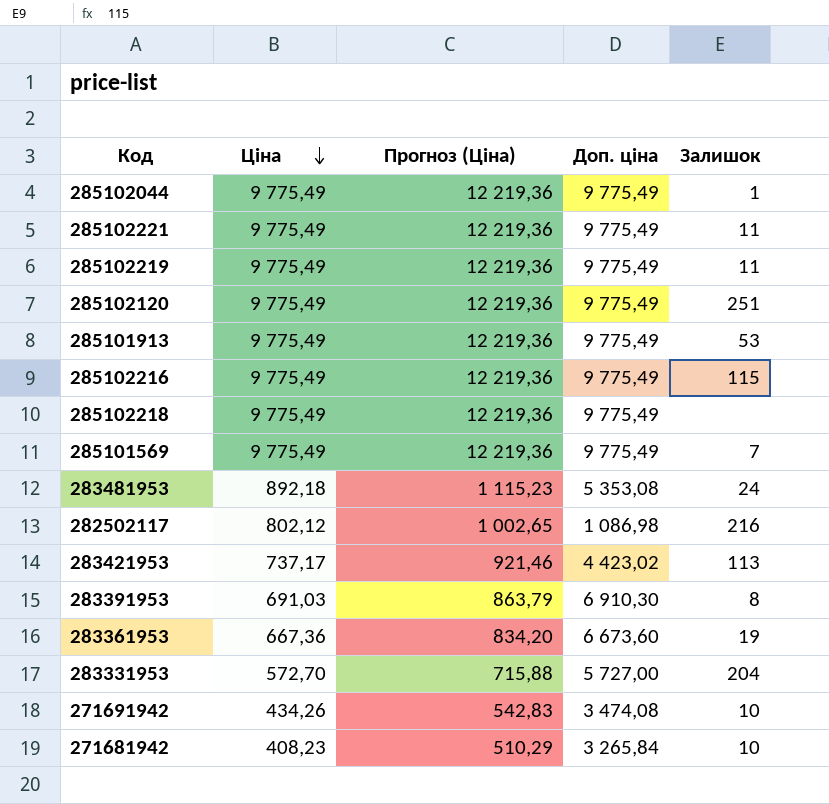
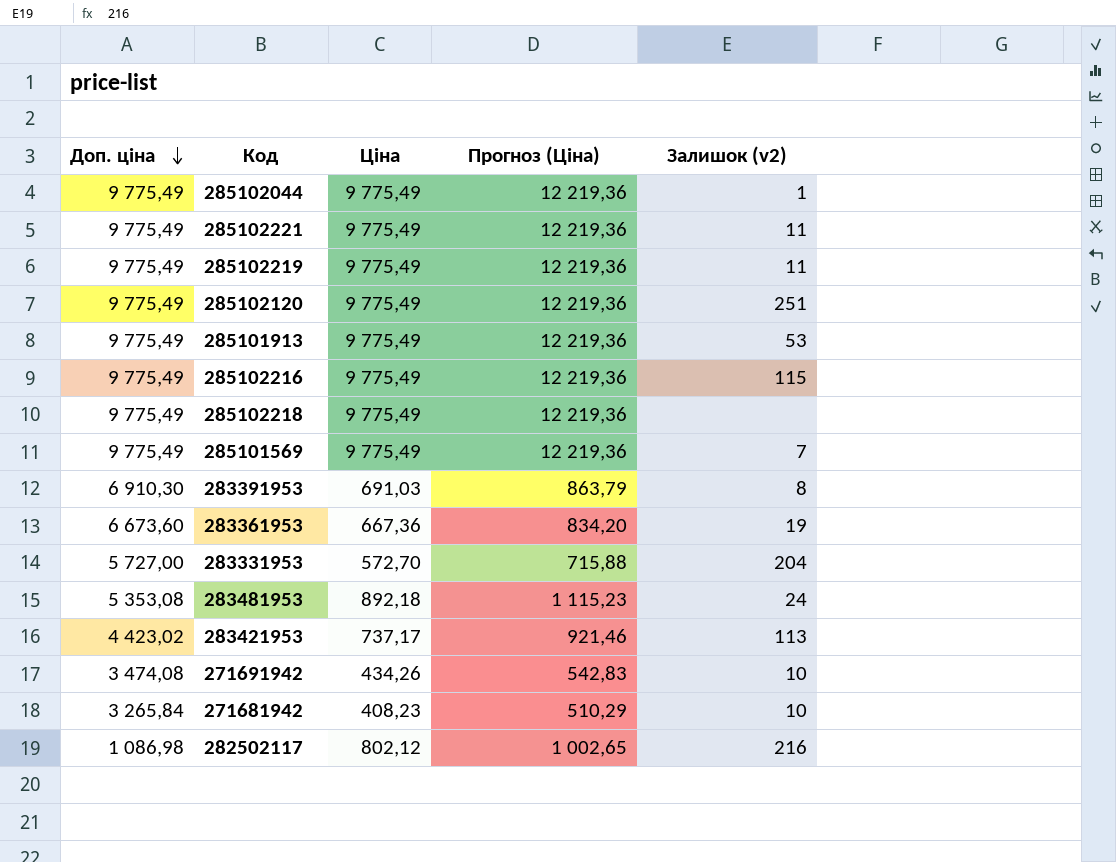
row order: Ціна descending -> Доп. ціна descending
column Доп. ціна | position: 4 -> 1
column name: Залишок -> Залишок (v2)

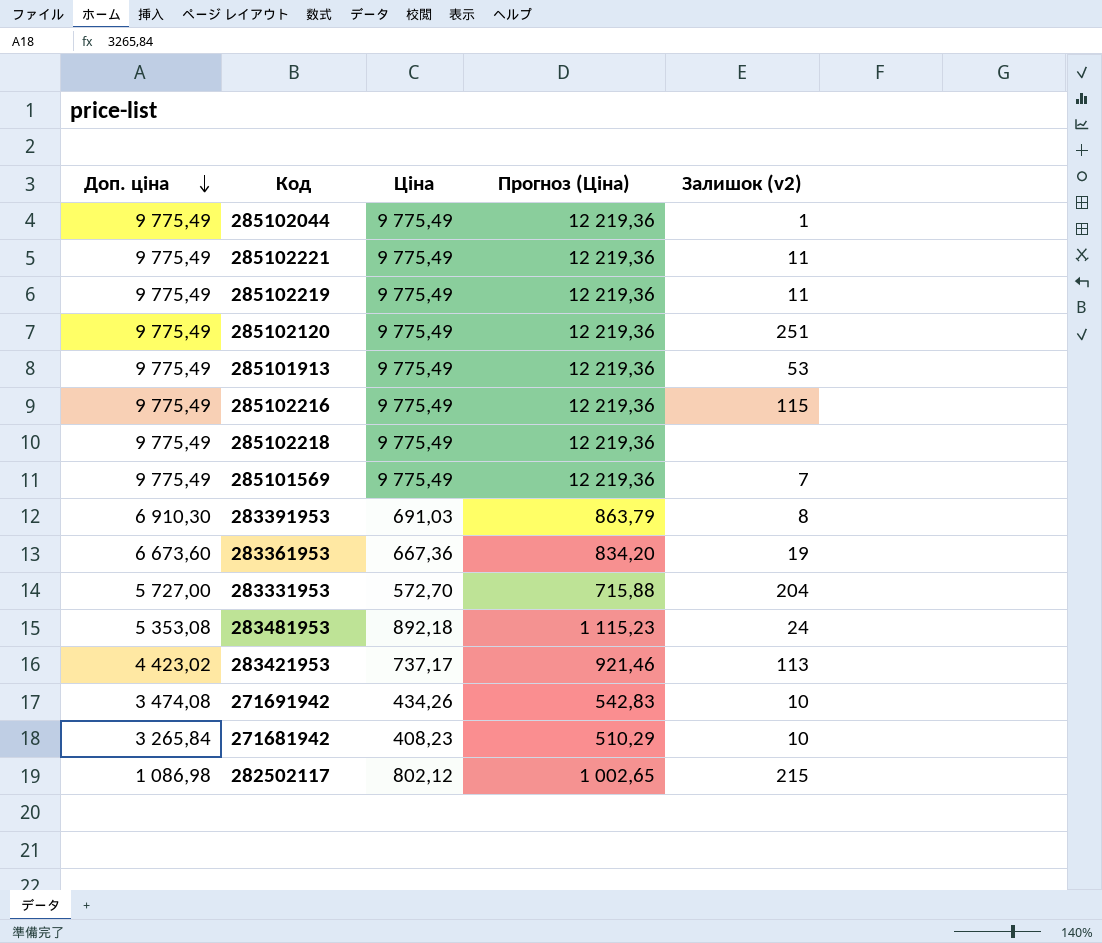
282502117 | Залишок (v2): 216 -> 215

